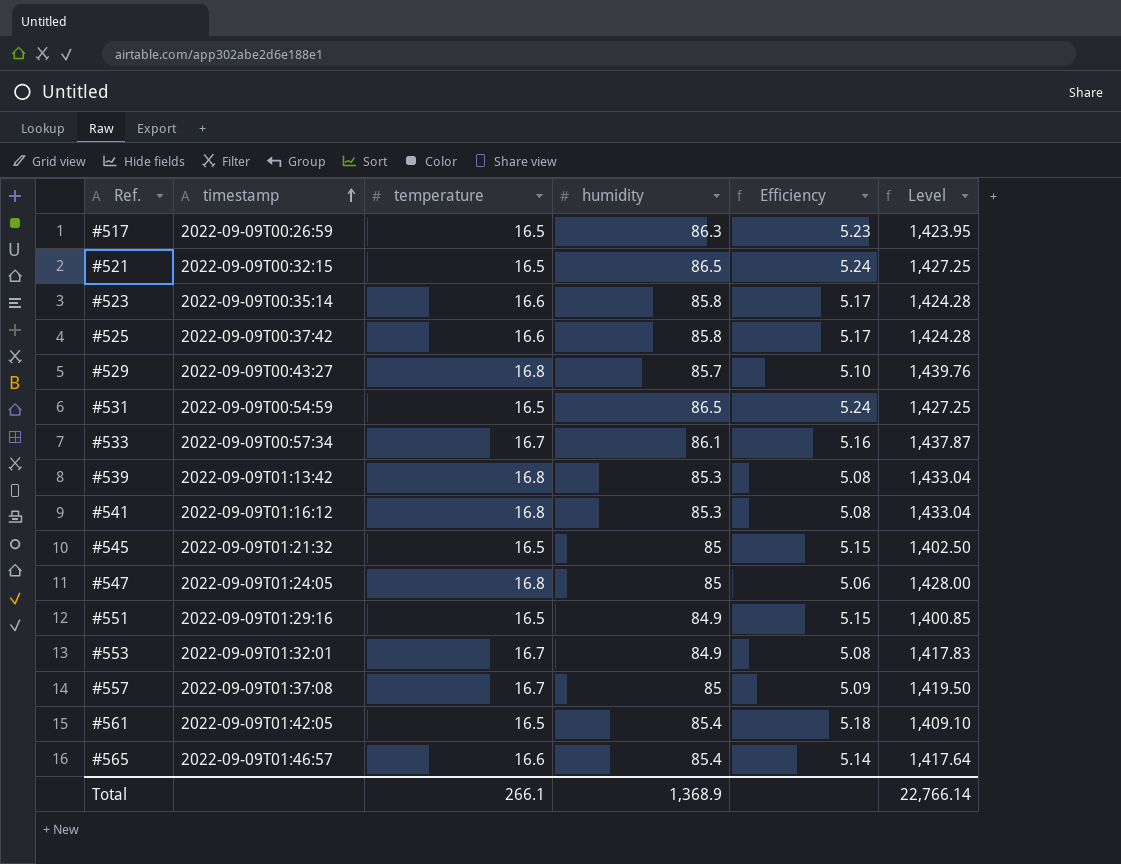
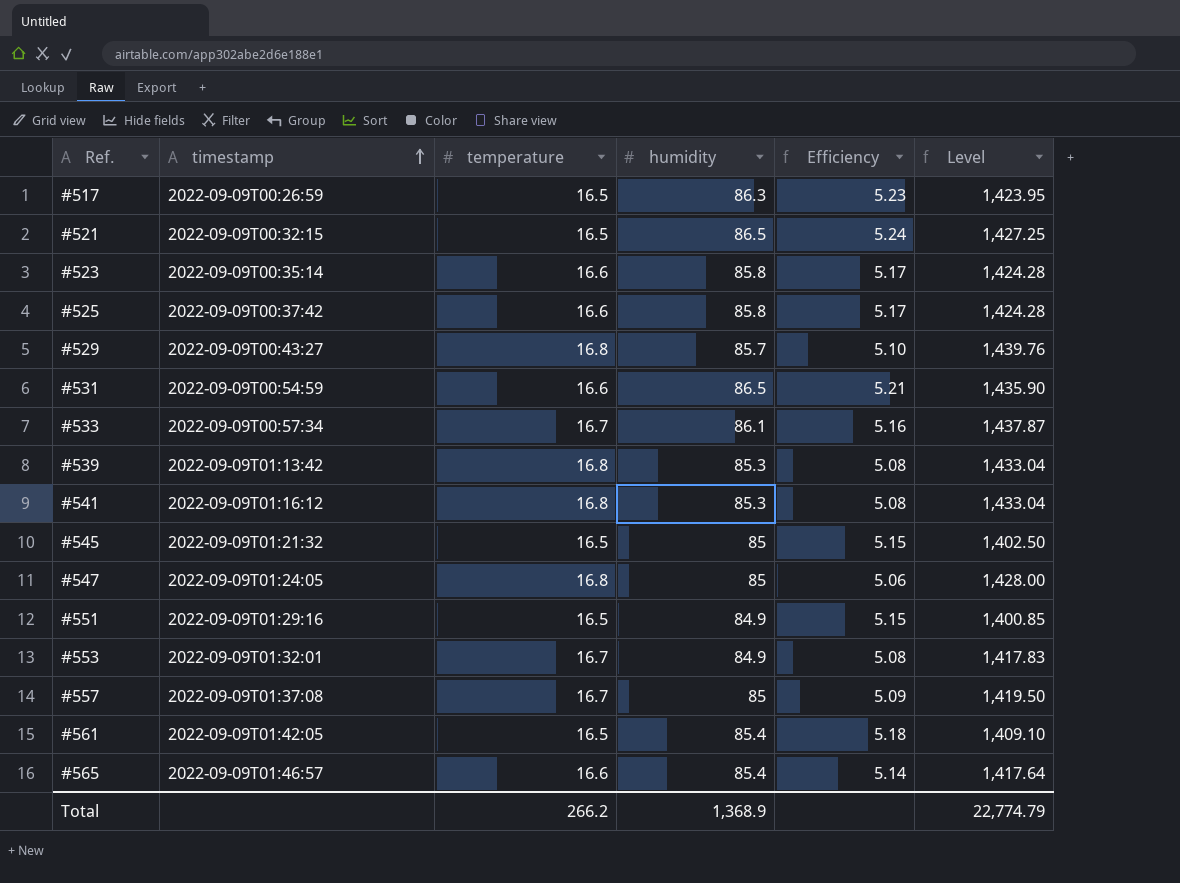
#531 | temperature: 16.5 -> 16.6
#531 | Efficiency: 5.24 -> 5.21
#531 | Level: 1,427.25 -> 1,435.90
Total | temperature: 266.1 -> 266.2
Total | Level: 22,766.14 -> 22,774.79

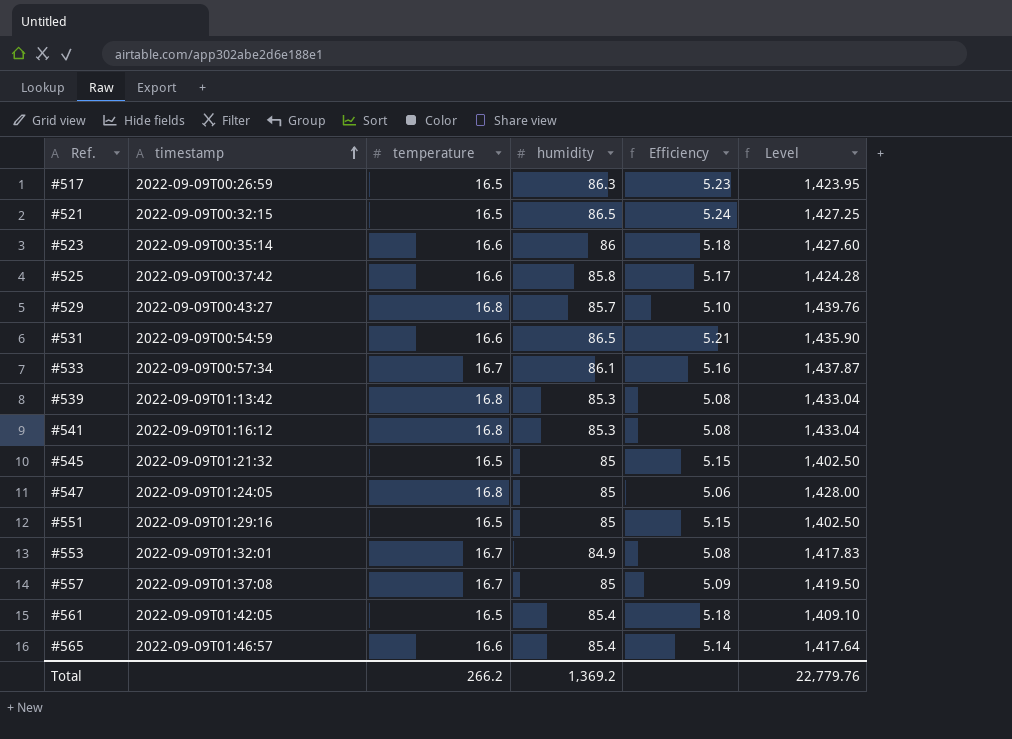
#523 | humidity: 85.8 -> 86
#523 | Efficiency: 5.17 -> 5.18
#523 | Level: 1,424.28 -> 1,427.60
#551 | humidity: 84.9 -> 85
#551 | Level: 1,400.85 -> 1,402.50
Total | humidity: 1,368.9 -> 1,369.2
Total | Level: 22,774.79 -> 22,779.76

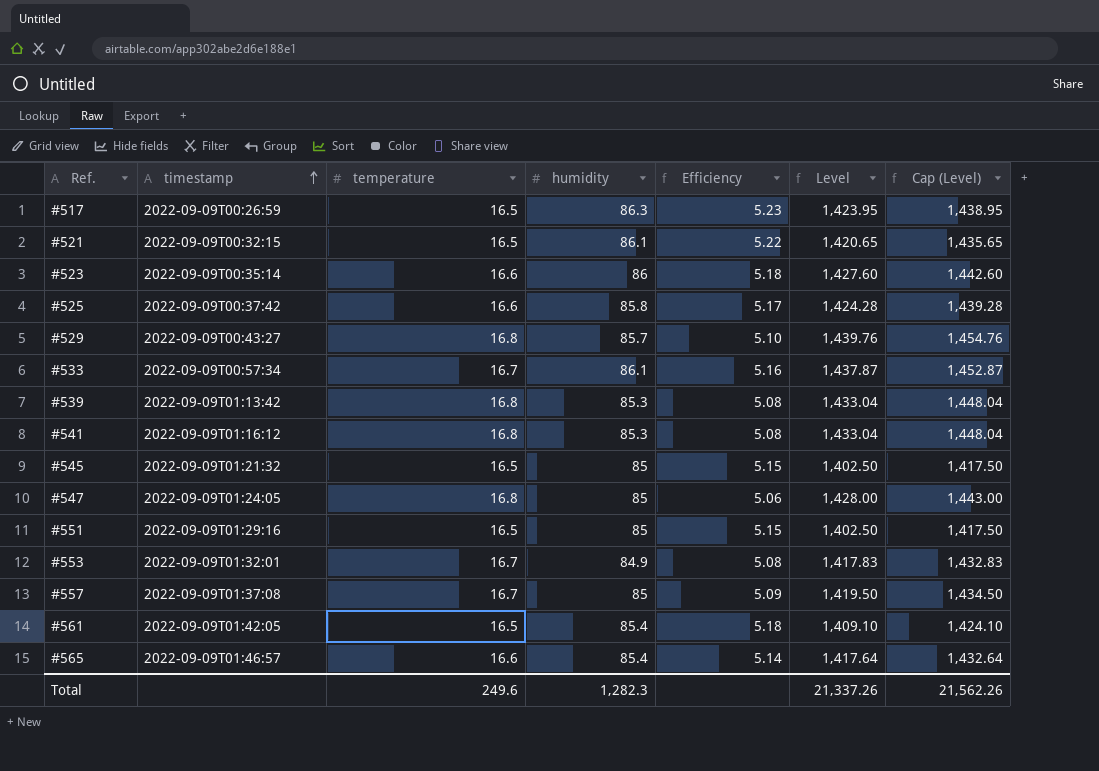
column Cap (Level) | formula: none -> [Level] + 15
row #531: 2022-09-09T00:54:59 | 16.6 | 86.5 | 5.21 | 1,435.90 -> none
#521 | humidity: 86.5 -> 86.1
#521 | Efficiency: 5.24 -> 5.22
#521 | Level: 1,427.25 -> 1,420.65
Total | temperature: 266.2 -> 249.6
Total | humidity: 1,369.2 -> 1,282.3
Total | Level: 22,779.76 -> 21,337.26

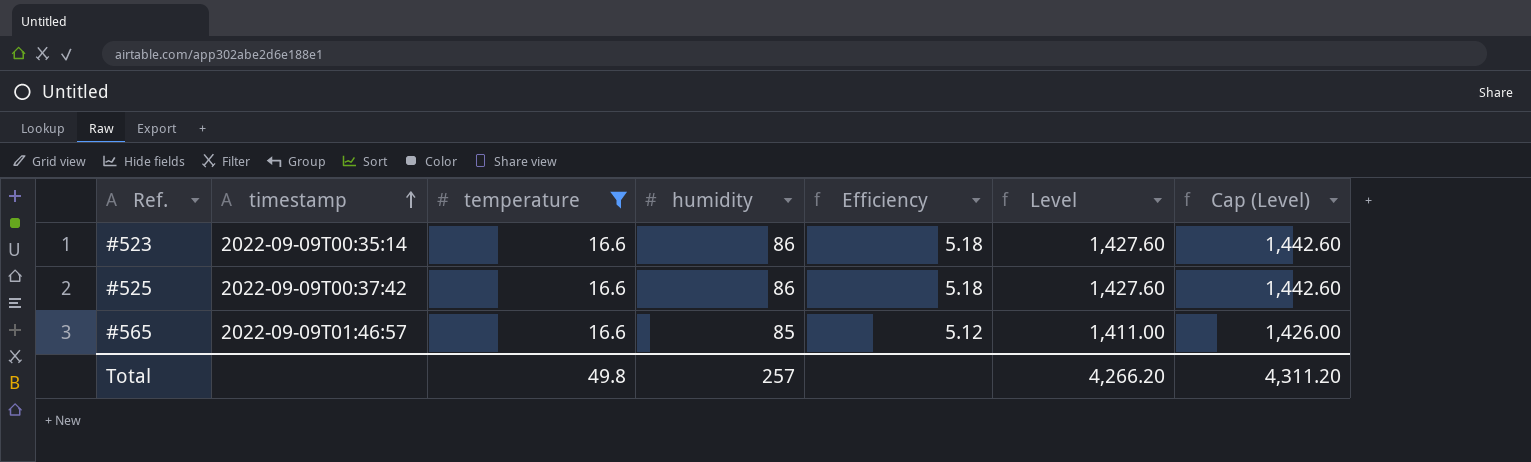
filter: none -> temperature = 16.6
#525 | humidity: 85.8 -> 86
#525 | Efficiency: 5.17 -> 5.18
#525 | Level: 1,424.28 -> 1,427.60
#525 | Cap (Level): 1,439.28 -> 1,442.60
#565 | humidity: 85.4 -> 85
#565 | Efficiency: 5.14 -> 5.12
#565 | Level: 1,417.64 -> 1,411.00
#565 | Cap (Level): 1,432.64 -> 1,426.00
Total | temperature: 249.6 -> 49.8
Total | humidity: 1,282.3 -> 257
Total | Level: 21,337.26 -> 4,266.20
Total | Cap (Level): 21,562.26 -> 4,311.20

